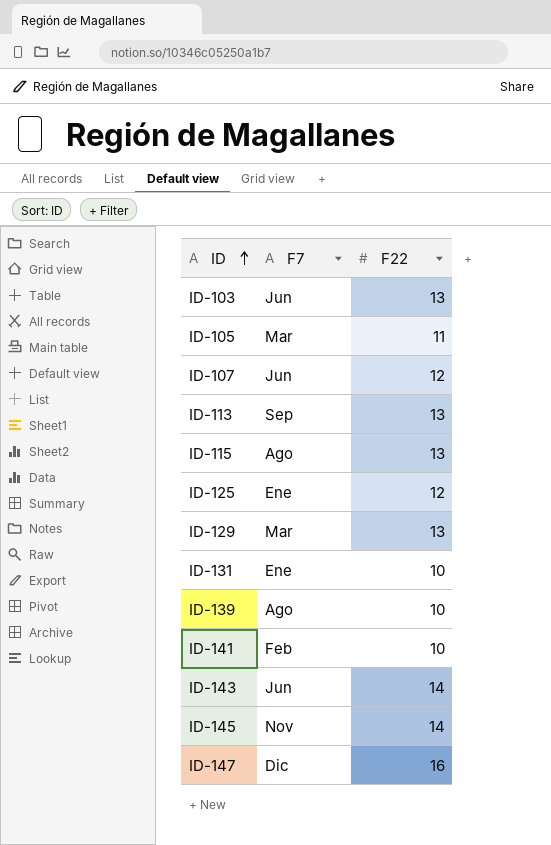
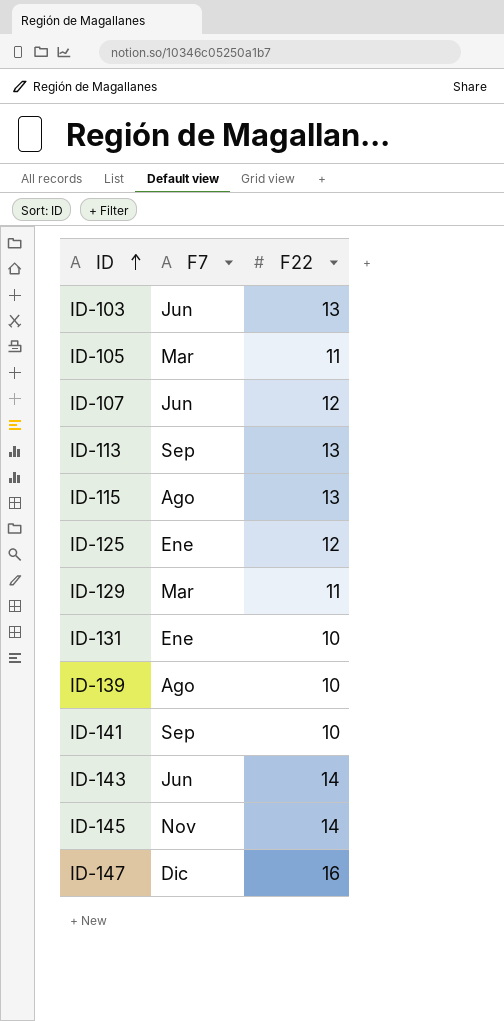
ID-129 | F22: 13 -> 11
ID-141 | F7: Feb -> Sep

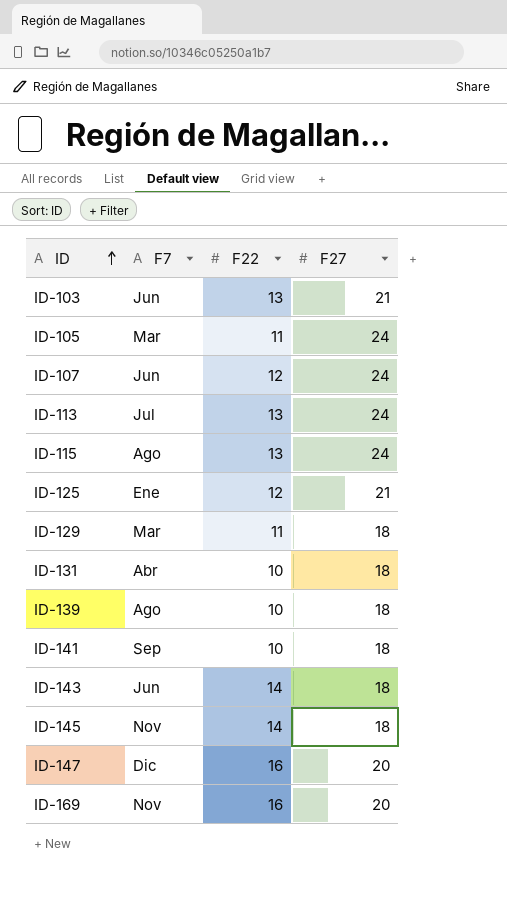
column F27 | position: none -> 4
ID-113 | F7: Sep -> Jul
ID-131 | F7: Ene -> Abr
row ID-169: none -> Nov | 16 | 20

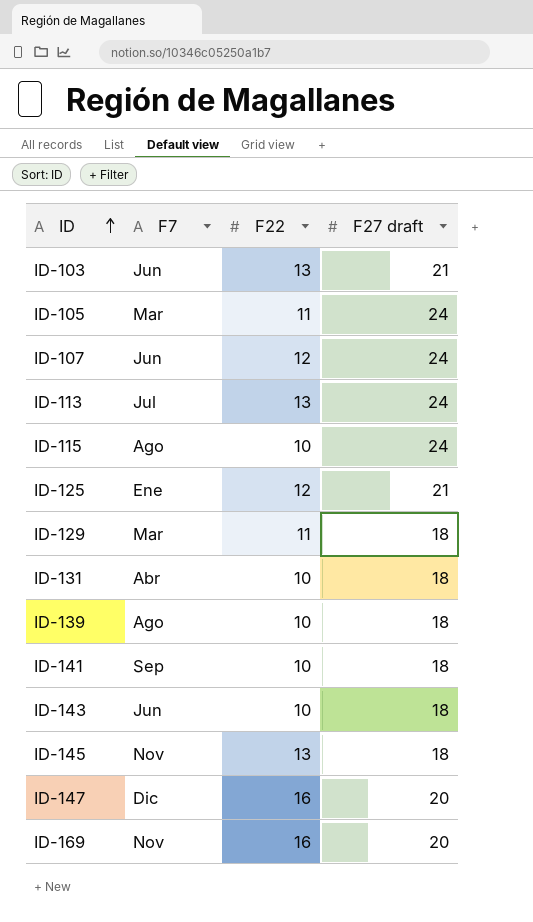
column name: F27 -> F27 draft
ID-115 | F22: 13 -> 10
ID-143 | F22: 14 -> 10
ID-145 | F22: 14 -> 13

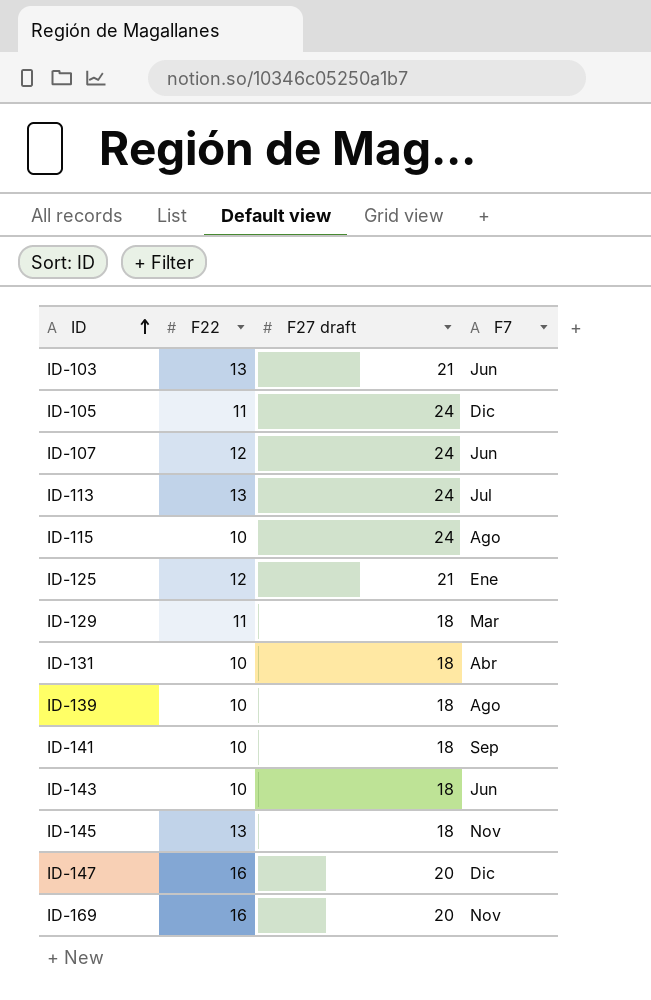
column F7 | position: 2 -> 4
ID-105 | F7: Mar -> Dic

